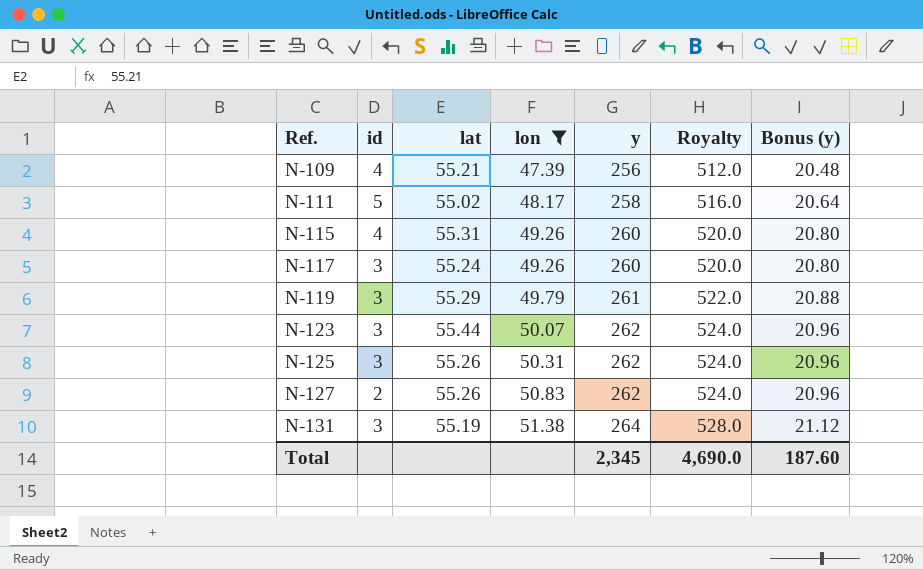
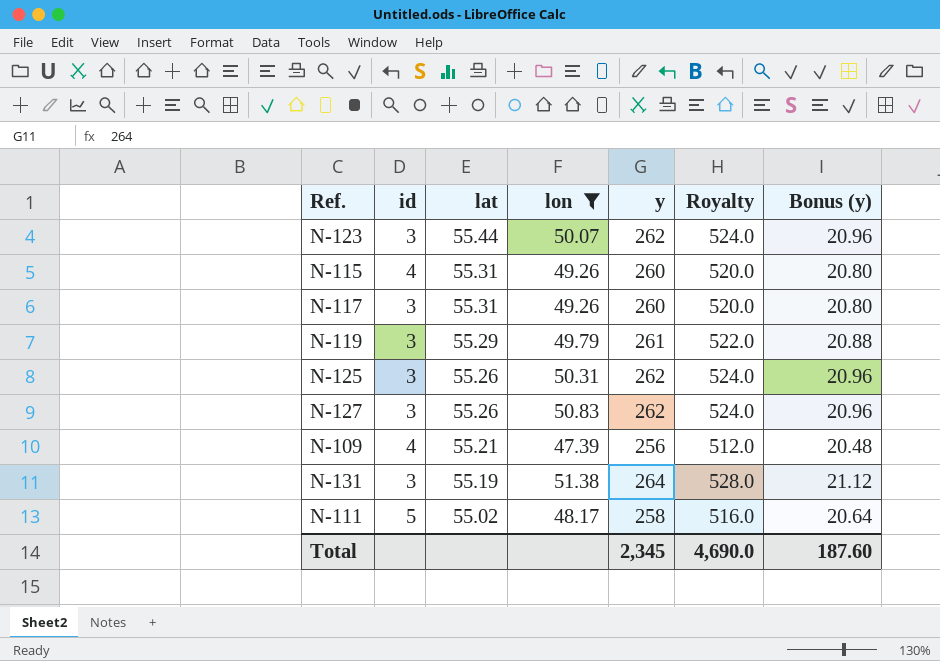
row order: Ref. ascending -> lat descending
N-117 | lat: 55.24 -> 55.31
N-127 | id: 2 -> 3

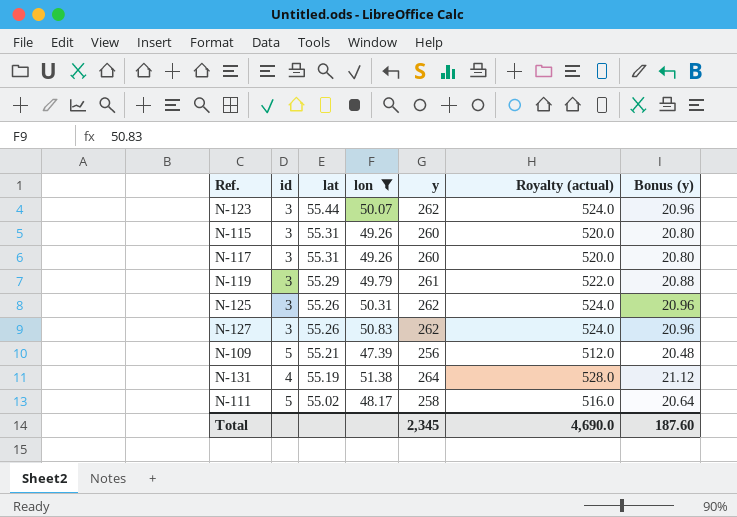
column name: Royalty -> Royalty (actual)
N-115 | id: 4 -> 3
N-109 | id: 4 -> 5
N-131 | id: 3 -> 4

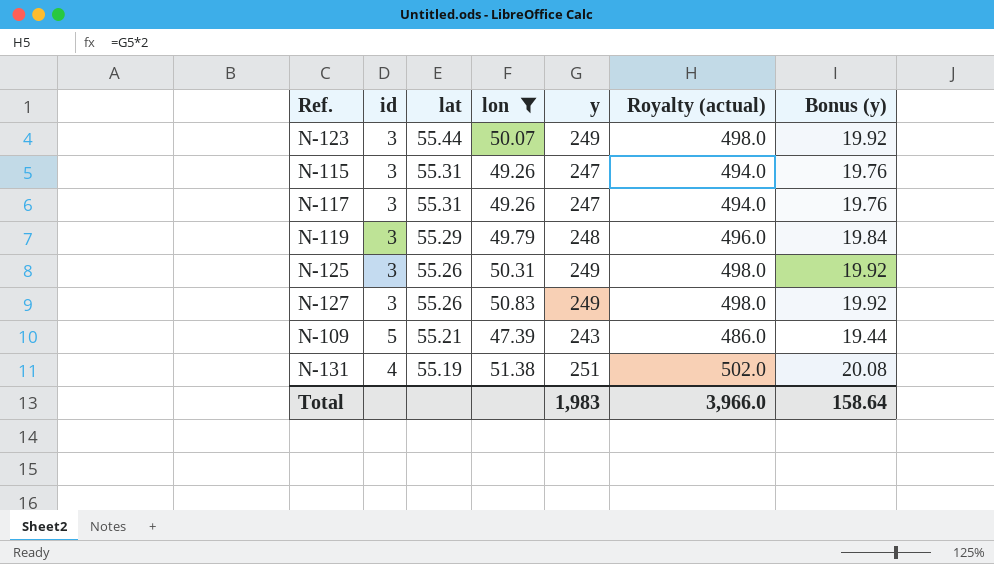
row N-111: 5 | 55.02 | 48.17 | 258 | 516.0 | 20.64 -> none
N-123 | y: 262 -> 249
N-123 | Royalty (actual): 524.0 -> 498.0
N-123 | Bonus (y): 20.96 -> 19.92
N-115 | y: 260 -> 247
N-115 | Royalty (actual): 520.0 -> 494.0
N-115 | Bonus (y): 20.80 -> 19.76
N-117 | y: 260 -> 247
N-117 | Royalty (actual): 520.0 -> 494.0
N-117 | Bonus (y): 20.80 -> 19.76
N-119 | y: 261 -> 248
N-119 | Royalty (actual): 522.0 -> 496.0
N-119 | Bonus (y): 20.88 -> 19.84
N-125 | y: 262 -> 249
N-125 | Royalty (actual): 524.0 -> 498.0
N-125 | Bonus (y): 20.96 -> 19.92
N-127 | y: 262 -> 249
N-127 | Royalty (actual): 524.0 -> 498.0
N-127 | Bonus (y): 20.96 -> 19.92
N-109 | y: 256 -> 243
N-109 | Royalty (actual): 512.0 -> 486.0
N-109 | Bonus (y): 20.48 -> 19.44
N-131 | y: 264 -> 251
N-131 | Royalty (actual): 528.0 -> 502.0
N-131 | Bonus (y): 21.12 -> 20.08
Total | y: 2,345 -> 1,983
Total | Royalty (actual): 4,690.0 -> 3,966.0
Total | Bonus (y): 187.60 -> 158.64

